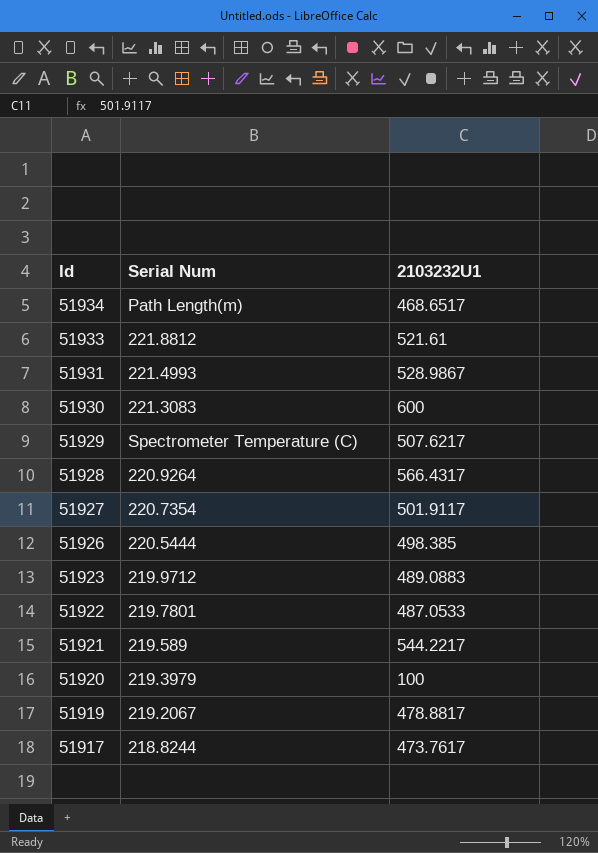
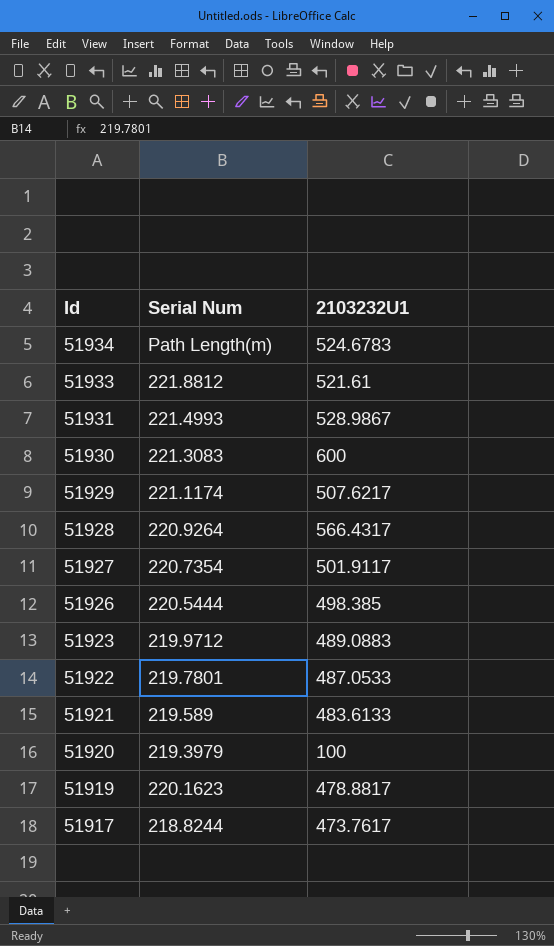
51934 | 2103232U1: 468.6517 -> 524.6783
51929 | Serial Num: Spectrometer Temperature (C) -> 221.1174
51921 | 2103232U1: 544.2217 -> 483.6133
51919 | Serial Num: 219.2067 -> 220.1623

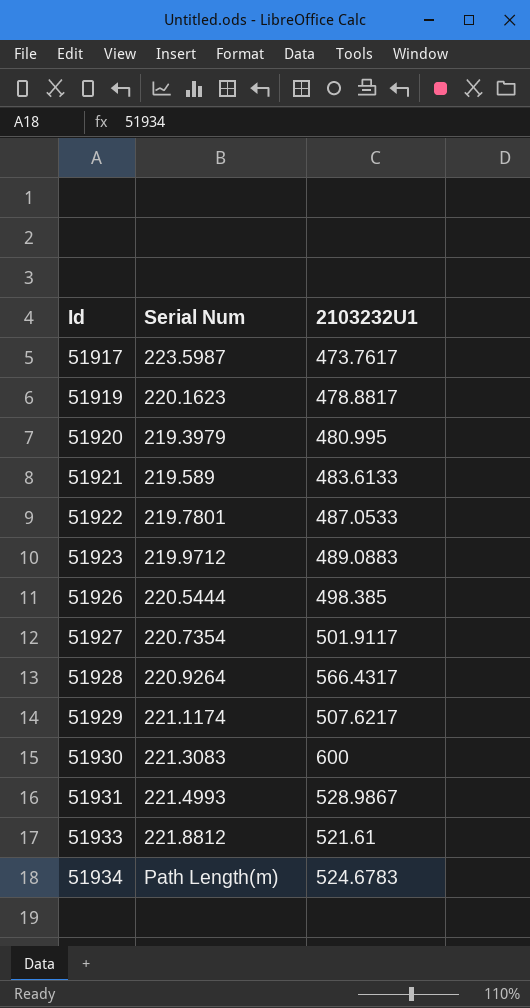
row order: Id descending -> Id ascending
51917 | Serial Num: 218.8244 -> 223.5987
51920 | 2103232U1: 100 -> 480.995

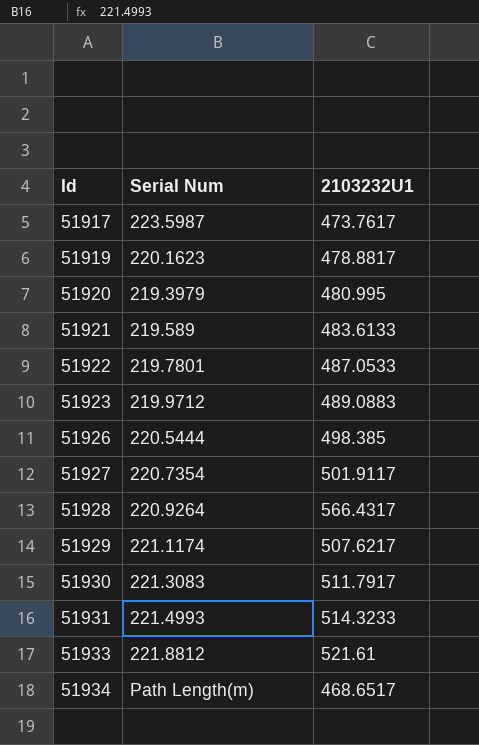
51930 | 2103232U1: 600 -> 511.7917
51931 | 2103232U1: 528.9867 -> 514.3233
51934 | 2103232U1: 524.6783 -> 468.6517

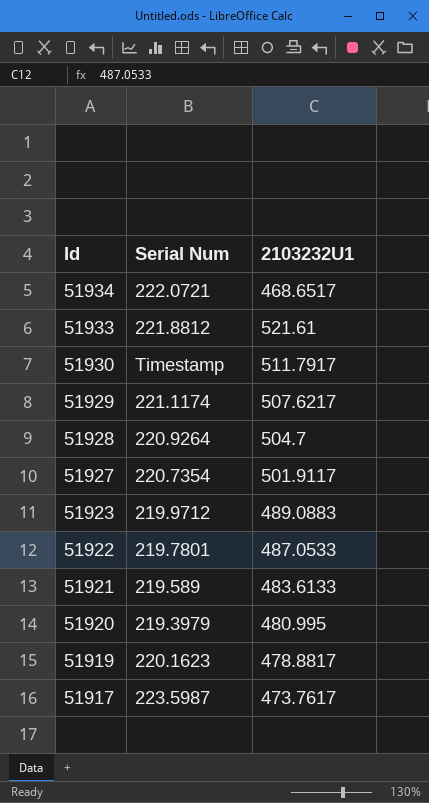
row order: Id ascending -> Id descending
row 51926: 220.5444 | 498.385 -> none
row 51931: 221.4993 | 514.3233 -> none
51934 | Serial Num: Path Length(m) -> 222.0721
51930 | Serial Num: 221.3083 -> Timestamp
51928 | 2103232U1: 566.4317 -> 504.7

